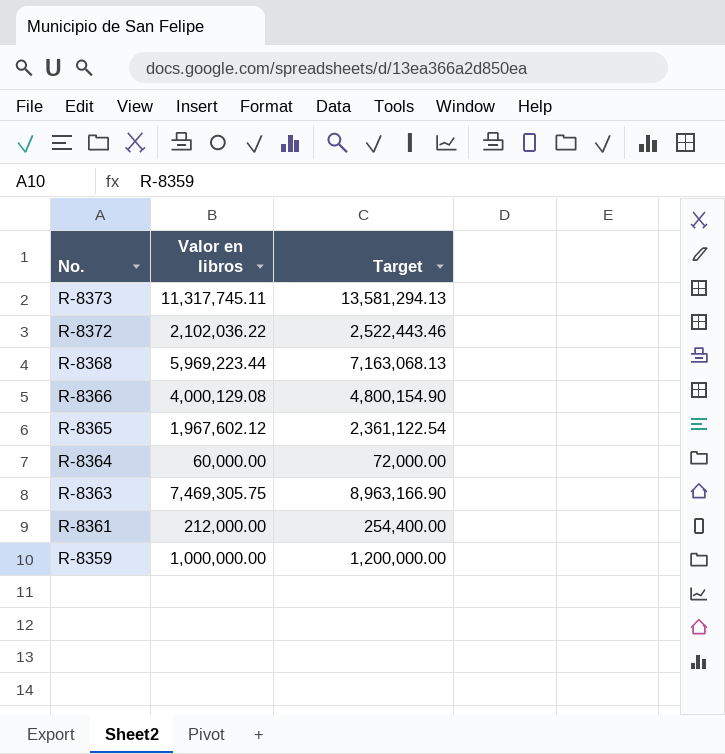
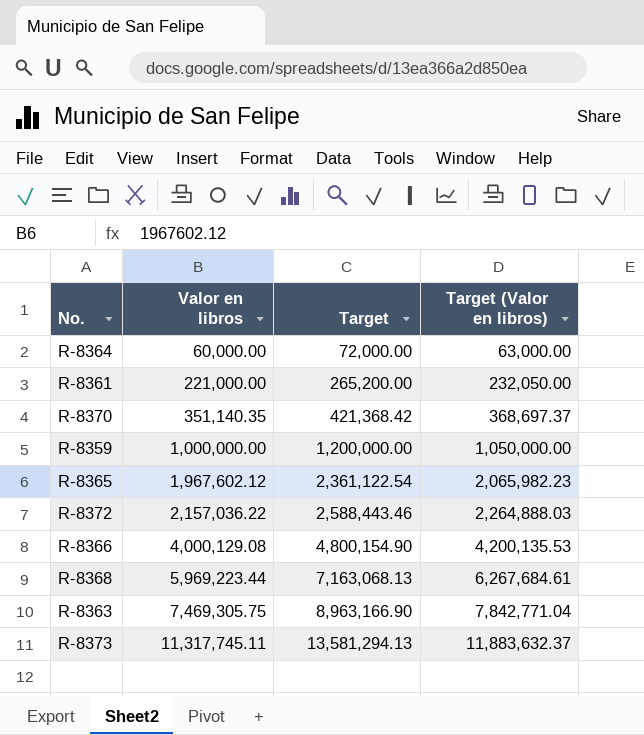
row order: No. descending -> Valor en libros ascending
column Target (Valor en libros) | formula: none -> [Valor en libros] * 1.05
R-8361 | Valor en libros: 212,000.00 -> 221,000.00
R-8361 | Target: 254,400.00 -> 265,200.00
row R-8370: none -> 351,140.35 | 421,368.42 | 368,697.37
R-8372 | Valor en libros: 2,102,036.22 -> 2,157,036.22
R-8372 | Target: 2,522,443.46 -> 2,588,443.46

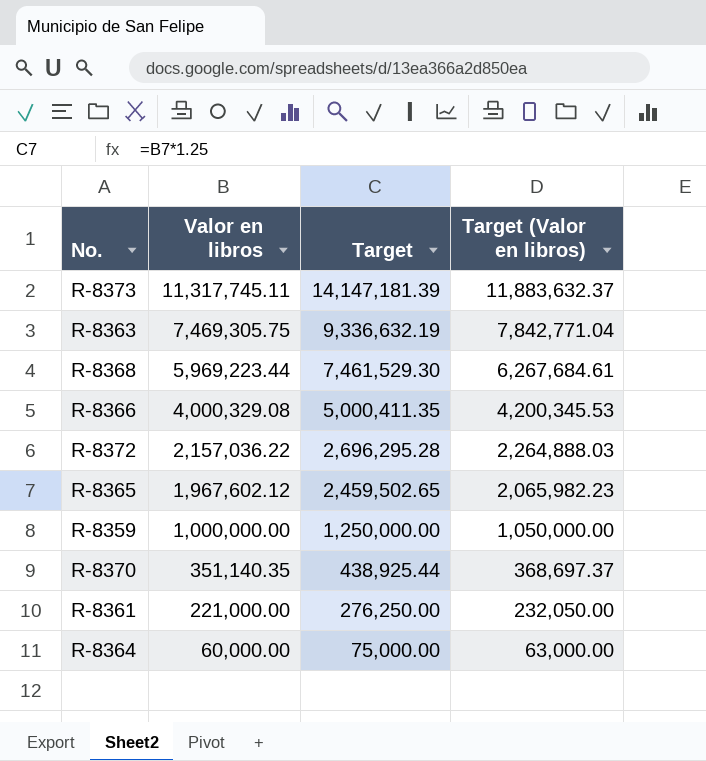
row order: Valor en libros ascending -> Valor en libros descending
column Target | formula: [Valor en libros] * 1.2 -> [Valor en libros] * 1.25
R-8366 | Valor en libros: 4,000,129.08 -> 4,000,329.08
R-8366 | Target (Valor en libros): 4,200,135.53 -> 4,200,345.53

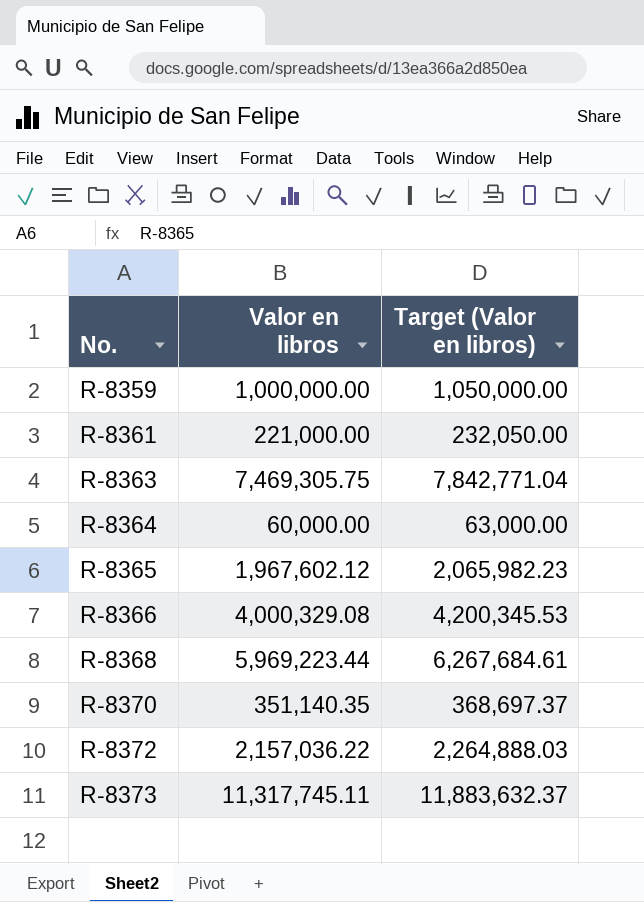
row order: Valor en libros descending -> No. ascending
column Target | formula: [Valor en libros] * 1.25 -> none

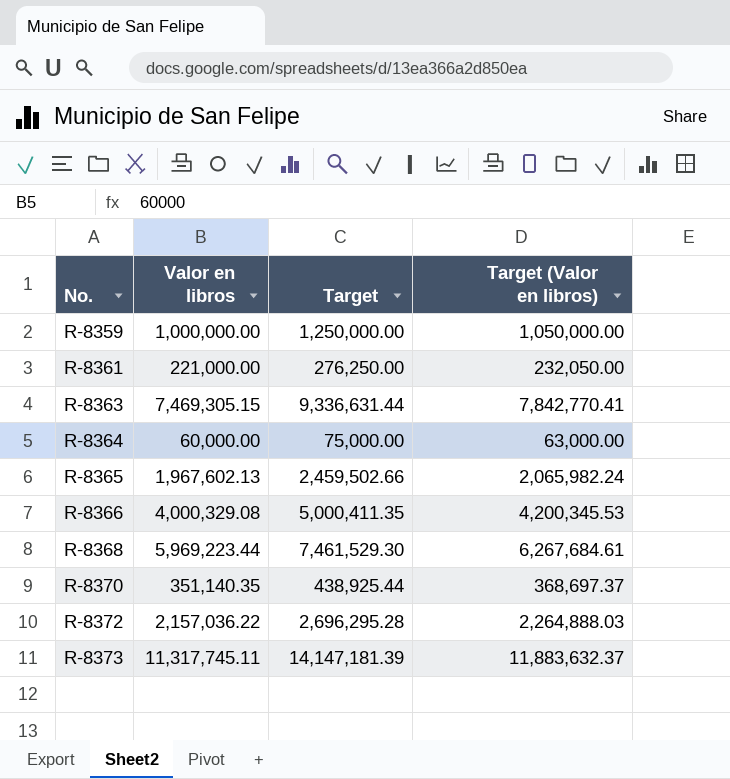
column Target | formula: none -> [Valor en libros] * 1.25
R-8363 | Valor en libros: 7,469,305.75 -> 7,469,305.15
R-8363 | Target (Valor en libros): 7,842,771.04 -> 7,842,770.41
R-8365 | Valor en libros: 1,967,602.12 -> 1,967,602.13
R-8365 | Target (Valor en libros): 2,065,982.23 -> 2,065,982.24

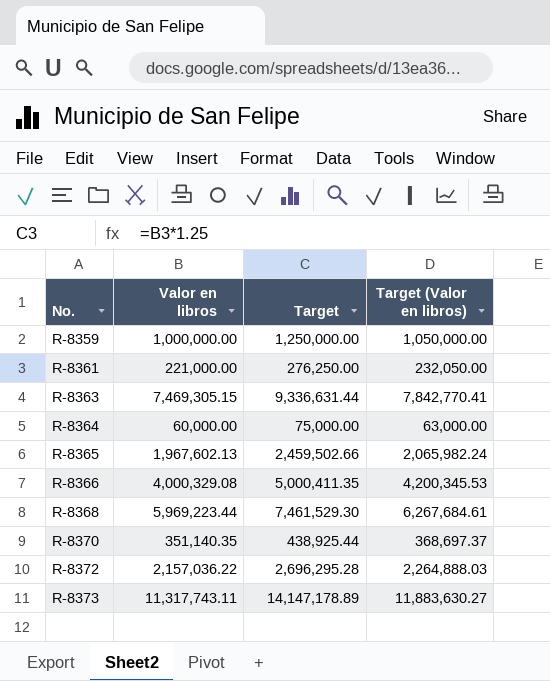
R-8373 | Valor en libros: 11,317,745.11 -> 11,317,743.11
R-8373 | Target: 14,147,181.39 -> 14,147,178.89
R-8373 | Target (Valor en libros): 11,883,632.37 -> 11,883,630.27

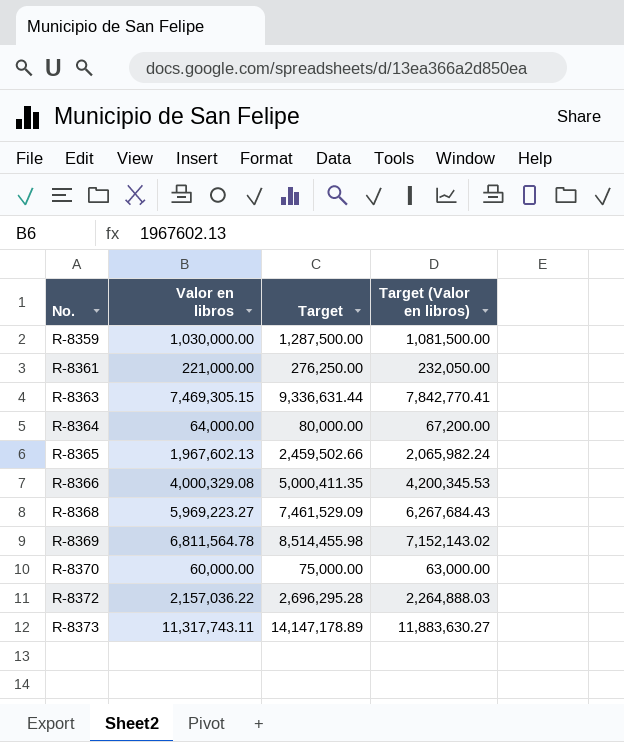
R-8359 | Valor en libros: 1,000,000.00 -> 1,030,000.00
R-8359 | Target: 1,250,000.00 -> 1,287,500.00
R-8359 | Target (Valor en libros): 1,050,000.00 -> 1,081,500.00
R-8364 | Valor en libros: 60,000.00 -> 64,000.00
R-8364 | Target: 75,000.00 -> 80,000.00
R-8364 | Target (Valor en libros): 63,000.00 -> 67,200.00
R-8368 | Valor en libros: 5,969,223.44 -> 5,969,223.27
R-8368 | Target: 7,461,529.30 -> 7,461,529.09
R-8368 | Target (Valor en libros): 6,267,684.61 -> 6,267,684.43
row R-8369: none -> 6,811,564.78 | 8,514,455.98 | 7,152,143.02
R-8370 | Valor en libros: 351,140.35 -> 60,000.00
R-8370 | Target: 438,925.44 -> 75,000.00
R-8370 | Target (Valor en libros): 368,697.37 -> 63,000.00

